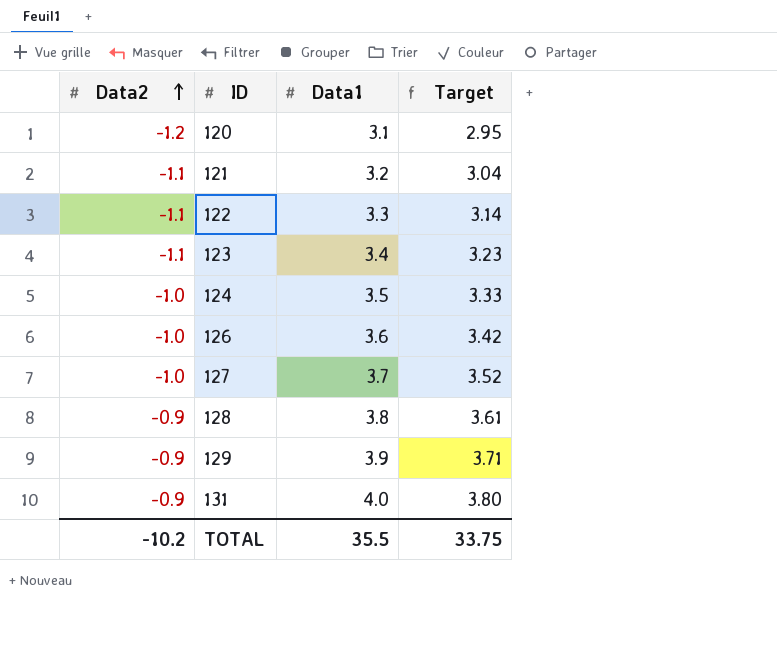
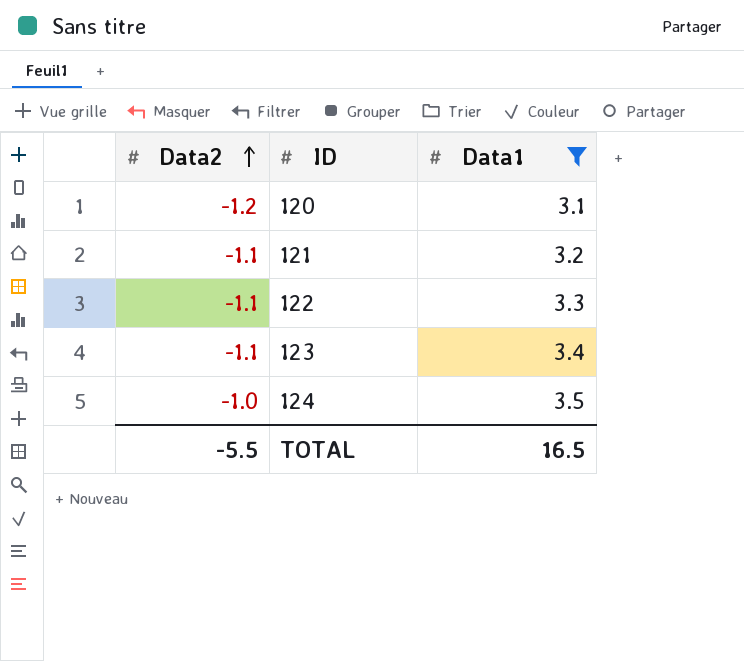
filter: none -> Data1 <= 3.5
column Target | formula: [Data1] * 0.95 -> none
TOTAL | Data2: -10.2 -> -5.5
TOTAL | Data1: 35.5 -> 16.5

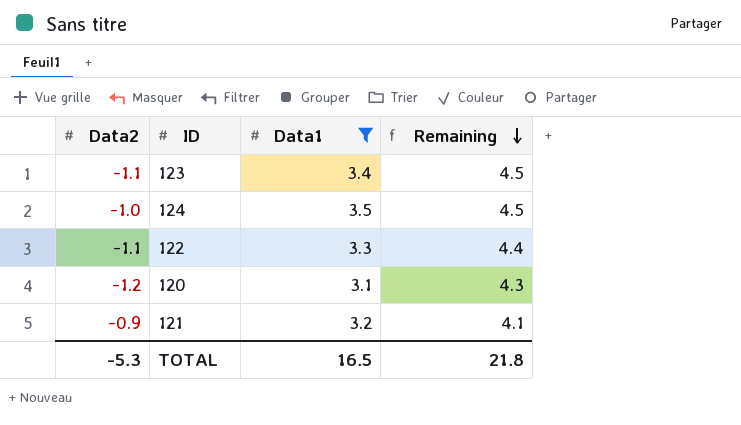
row order: Data2 ascending -> Remaining descending
column Remaining | formula: none -> [Data1] - [Data2]
121 | Data2: -1.1 -> -0.9
TOTAL | Data2: -5.5 -> -5.3

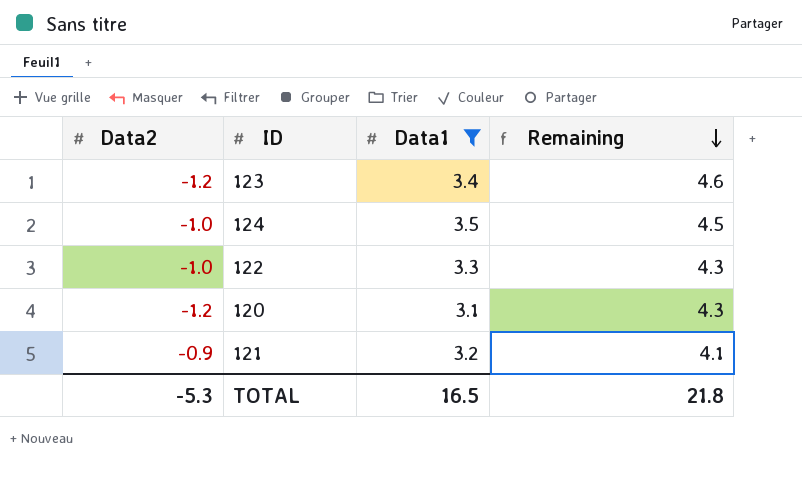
123 | Data2: -1.1 -> -1.2
123 | Remaining: 4.5 -> 4.6
122 | Data2: -1.1 -> -1.0
122 | Remaining: 4.4 -> 4.3

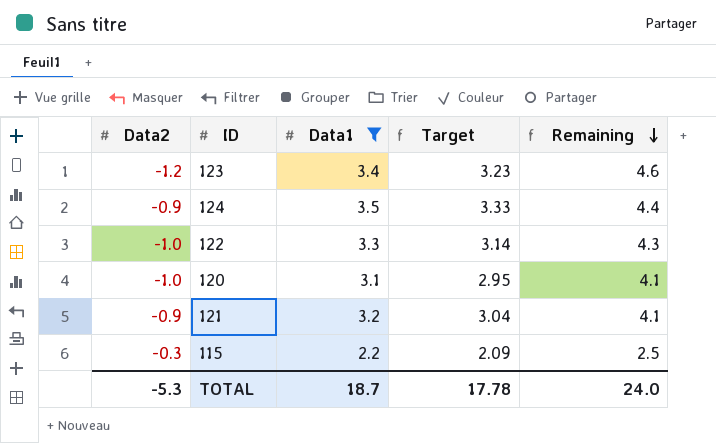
column Target | formula: none -> [Data1] * 0.95
124 | Data2: -1.0 -> -0.9
124 | Remaining: 4.5 -> 4.4
120 | Data2: -1.2 -> -1.0
120 | Remaining: 4.3 -> 4.1
row 115: none -> -0.3 | 2.2 | 2.09 | 2.5
TOTAL | Data1: 16.5 -> 18.7
TOTAL | Remaining: 21.8 -> 24.0

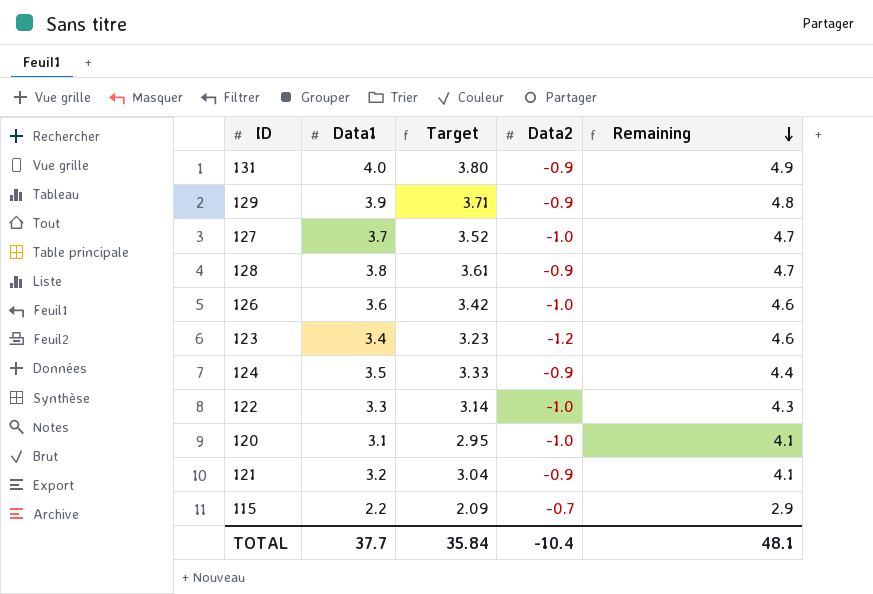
filter: Data1 <= 3.5 -> none
column Data2 | position: 1 -> 4
115 | Data2: -0.3 -> -0.7
115 | Remaining: 2.5 -> 2.9
TOTAL | Data1: 18.7 -> 37.7
TOTAL | Target: 17.78 -> 35.84
TOTAL | Data2: -5.3 -> -10.4
TOTAL | Remaining: 24.0 -> 48.1

